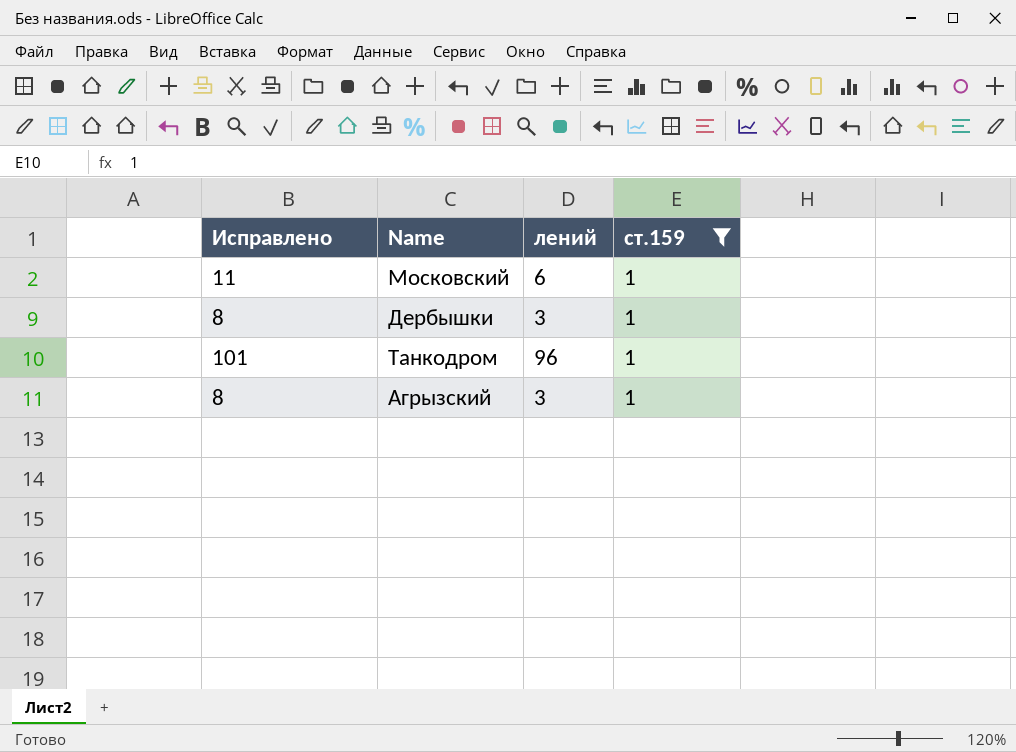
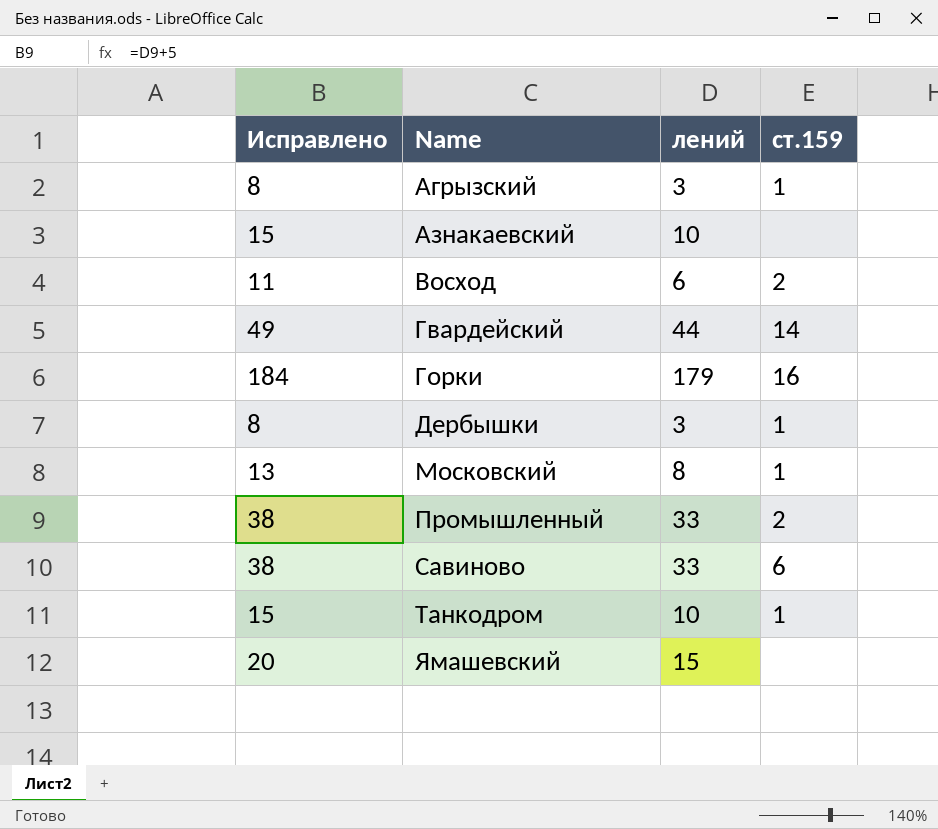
filter: ст.159 = 1 -> none
row order: none -> Name ascending
Московский | Исправлено: 11 -> 13
Московский | лений: 6 -> 8
Танкодром | Исправлено: 101 -> 15
Танкодром | лений: 96 -> 10

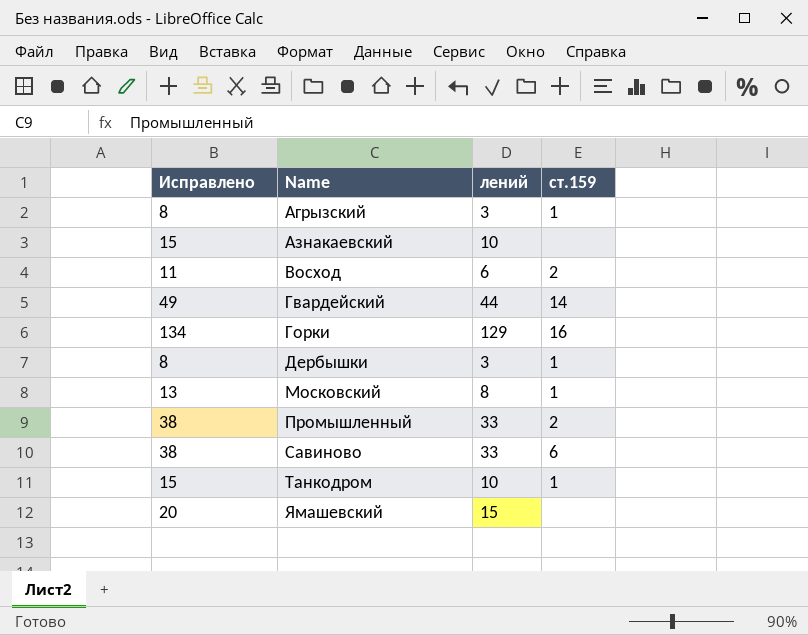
Горки | Исправлено: 184 -> 134
Горки | лений: 179 -> 129

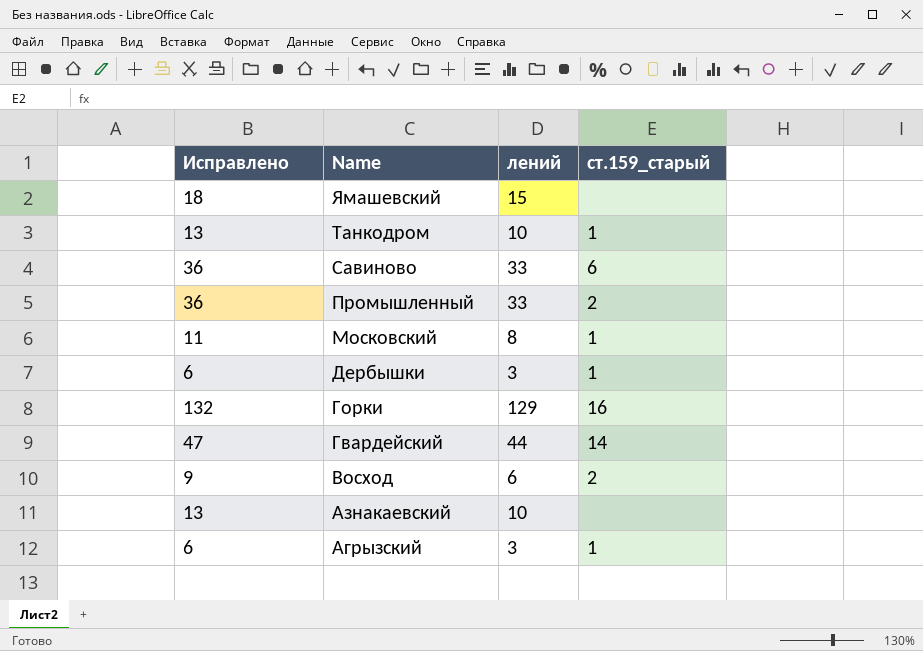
row order: Name ascending -> Name descending
column Исправлено | formula: [лений] + 5 -> [лений] + 3
column name: ст.159 -> ст.159_старый

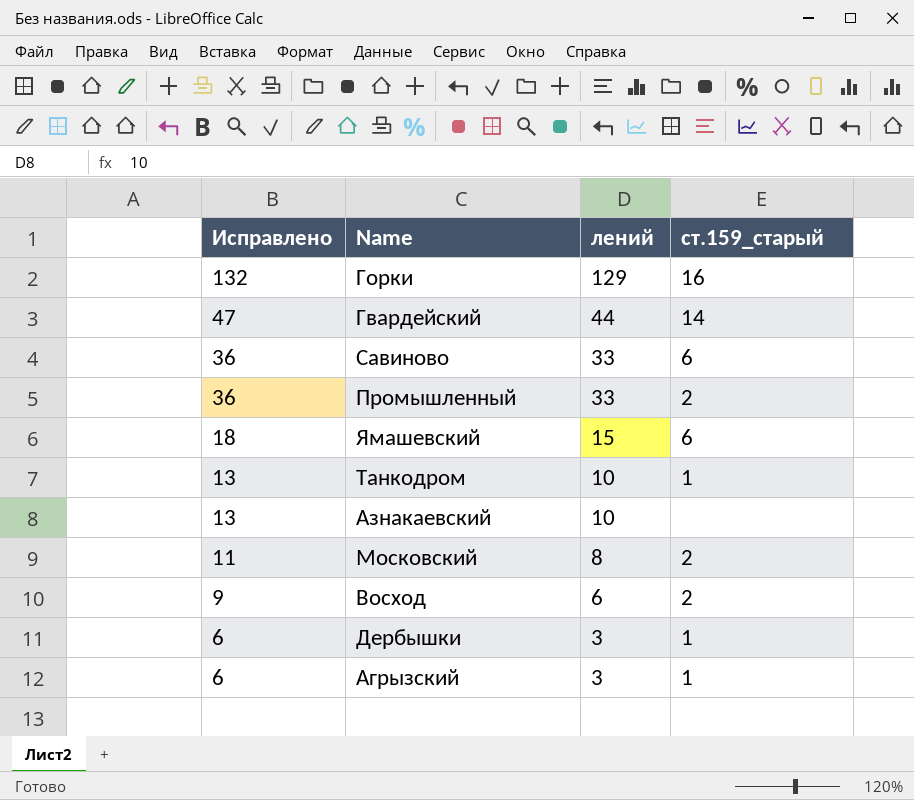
row order: Name descending -> Исправлено descending
Ямашевский | ст.159_старый: none -> 6
Московский | ст.159_старый: 1 -> 2

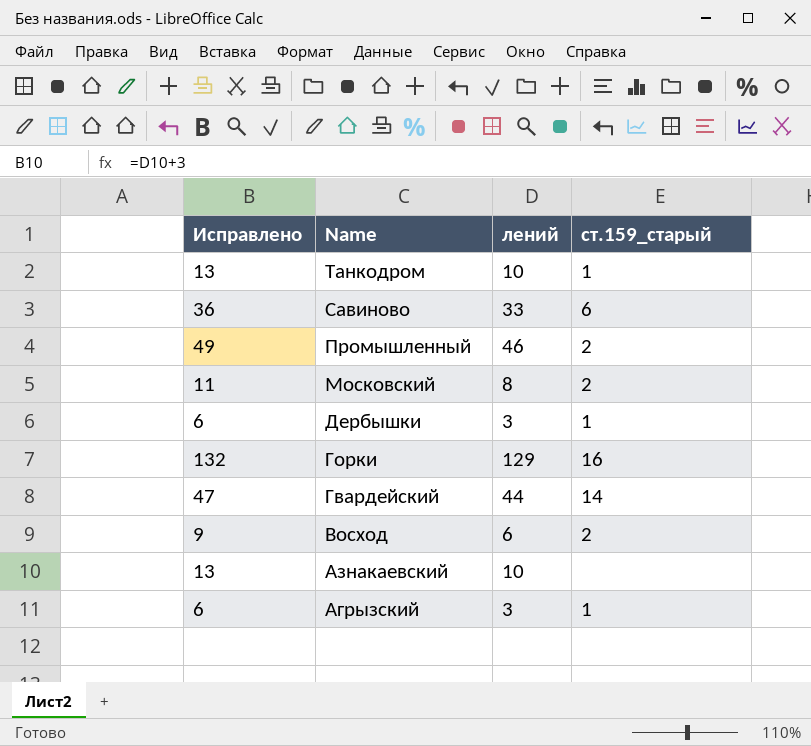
row order: Исправлено descending -> Name descending
row Ямашевский: 18 | 15 | 6 -> none
Промышленный | Исправлено: 36 -> 49
Промышленный | лений: 33 -> 46

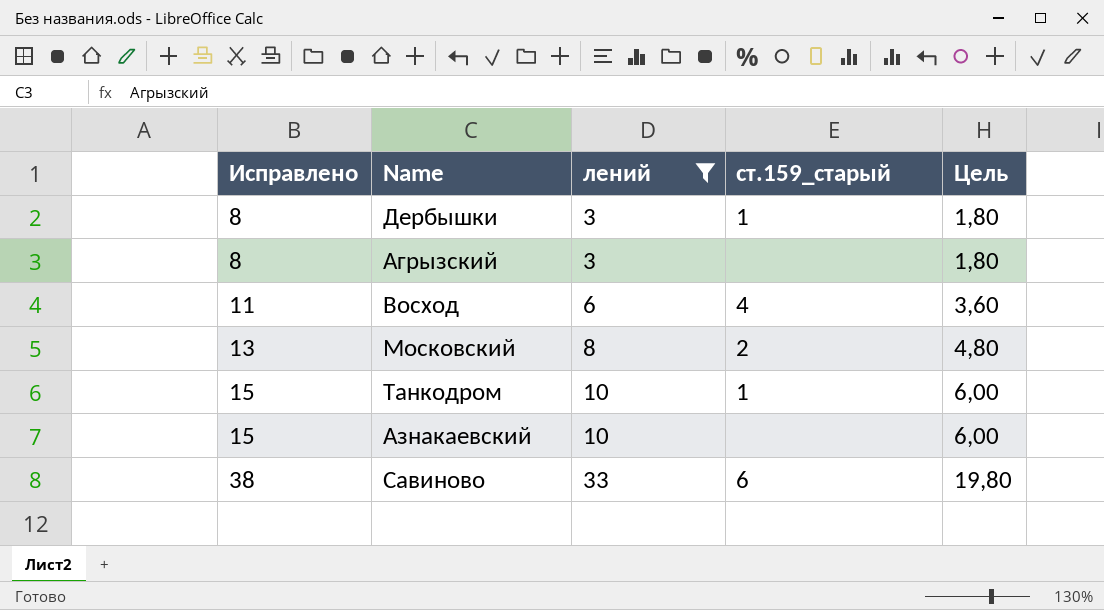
filter: none -> лений <= 33
row order: Name descending -> Исправлено ascending
column Исправлено | formula: [лений] + 3 -> [лений] + 5
column Цель | formula: none -> [лений] * 0,6
Агрызский | ст.159_старый: 1 -> none
Восход | ст.159_старый: 2 -> 4

